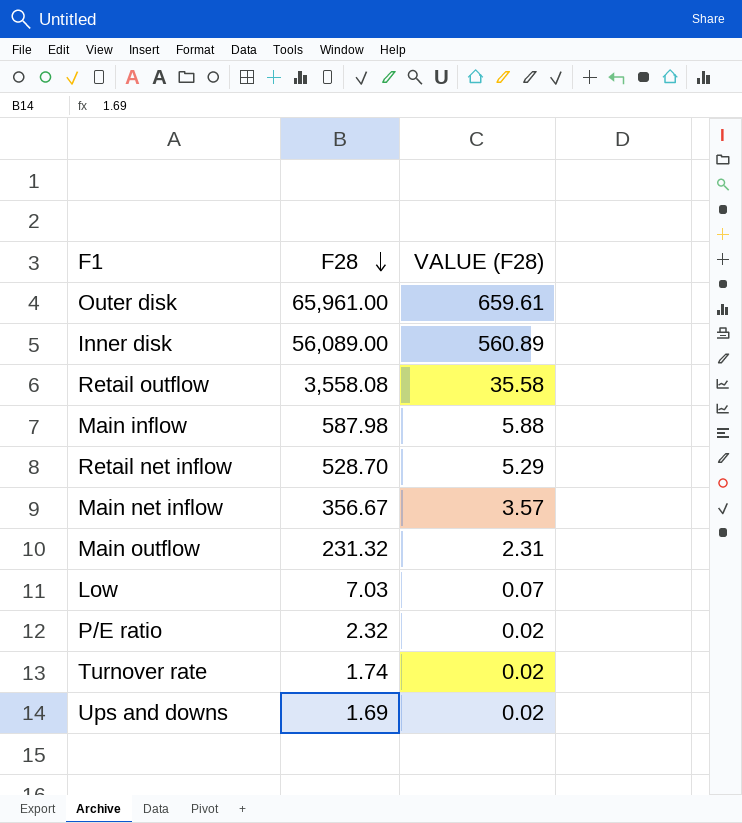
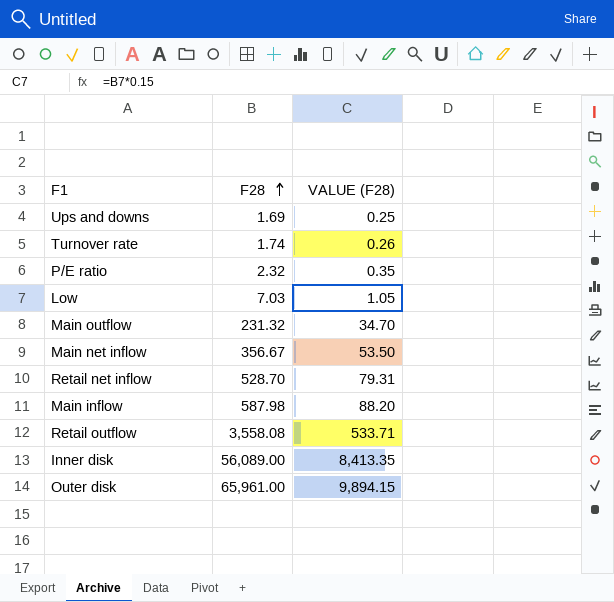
row order: F28 descending -> F28 ascending
column VALUE (F28) | formula: [F28] * 0.01 -> [F28] * 0.15

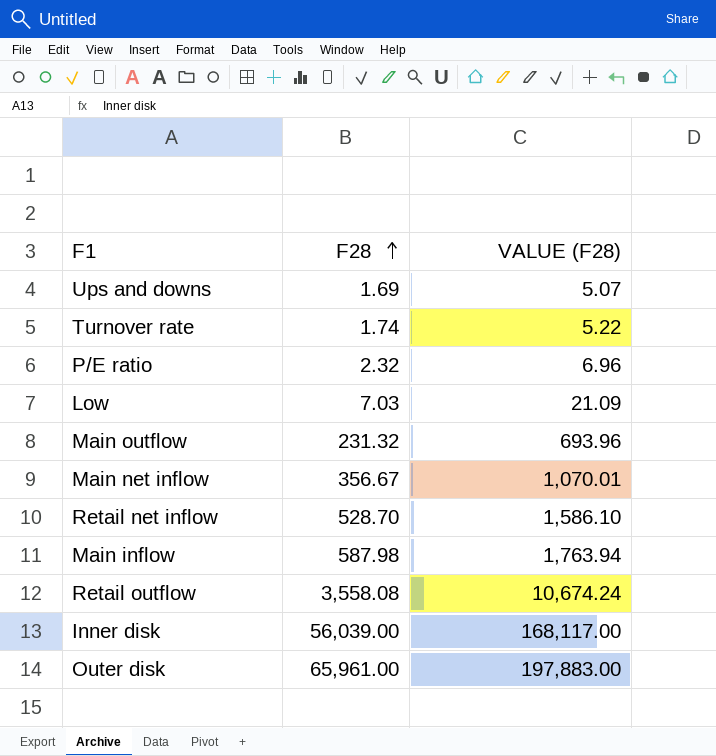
column VALUE (F28) | formula: [F28] * 0.15 -> [F28] * 3
Inner disk | F28: 56,089.00 -> 56,039.00

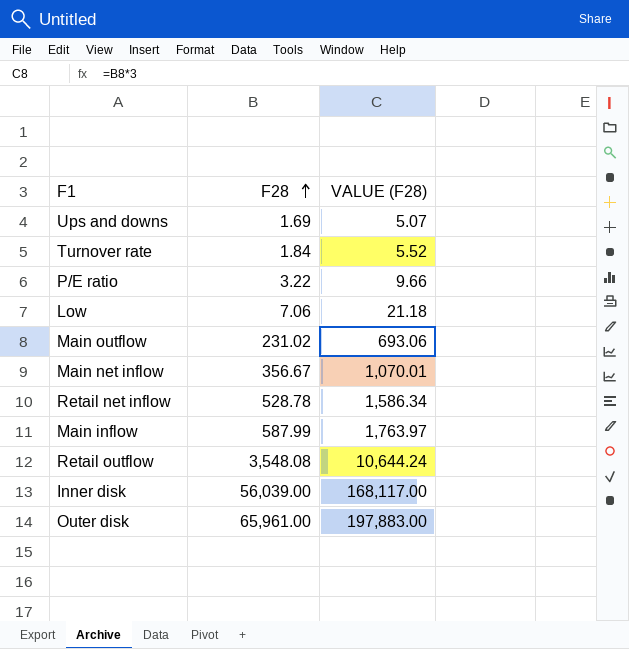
Turnover rate | F28: 1.74 -> 1.84
Turnover rate | VALUE (F28): 5.22 -> 5.52
P/E ratio | F28: 2.32 -> 3.22
P/E ratio | VALUE (F28): 6.96 -> 9.66
Low | F28: 7.03 -> 7.06
Low | VALUE (F28): 21.09 -> 21.18
Main outflow | F28: 231.32 -> 231.02
Main outflow | VALUE (F28): 693.96 -> 693.06
Retail net inflow | F28: 528.70 -> 528.78
Retail net inflow | VALUE (F28): 1,586.10 -> 1,586.34
Main inflow | F28: 587.98 -> 587.99
Main inflow | VALUE (F28): 1,763.94 -> 1,763.97
Retail outflow | F28: 3,558.08 -> 3,548.08
Retail outflow | VALUE (F28): 10,674.24 -> 10,644.24

